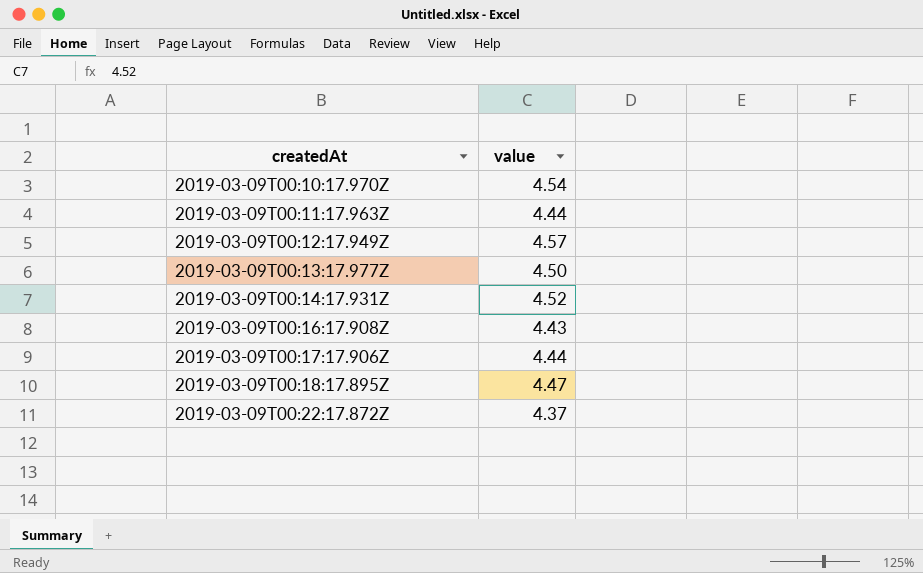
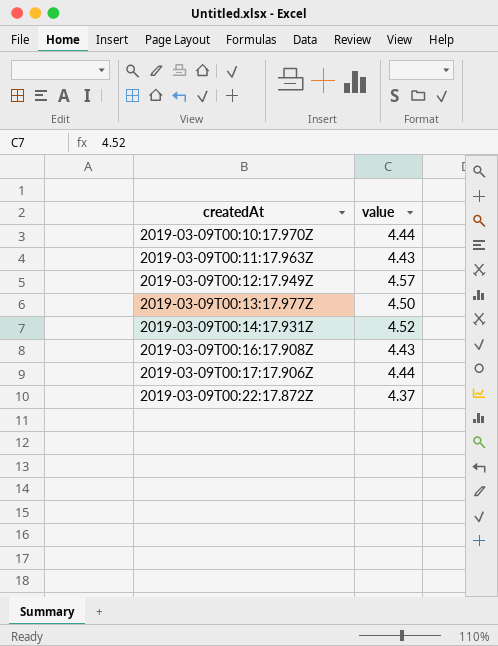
row 2019-03-09T00:18:17.895Z: 4.47 -> none
2019-03-09T00:10:17.970Z | value: 4.54 -> 4.44
2019-03-09T00:11:17.963Z | value: 4.44 -> 4.43

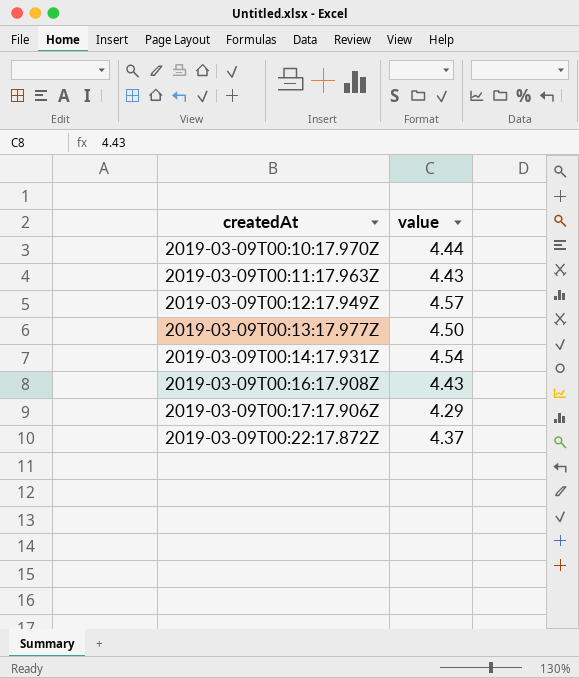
2019-03-09T00:14:17.931Z | value: 4.52 -> 4.54
2019-03-09T00:17:17.906Z | value: 4.44 -> 4.29

